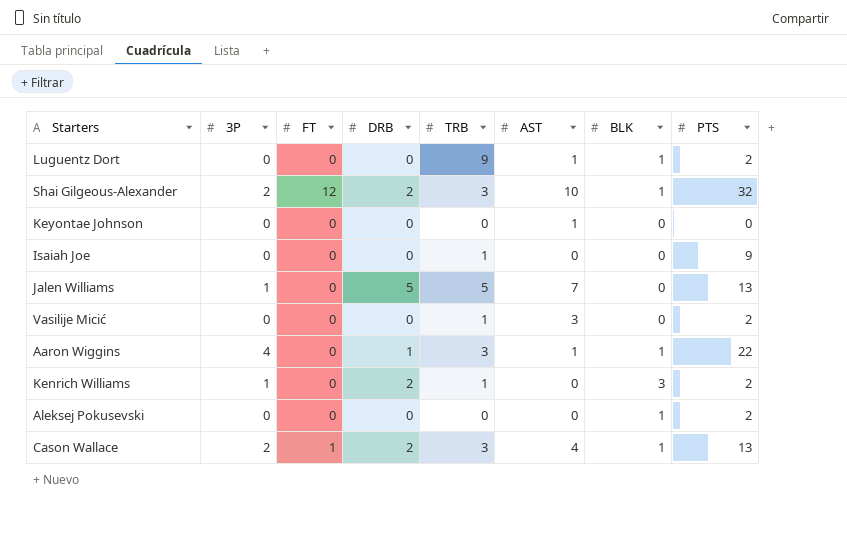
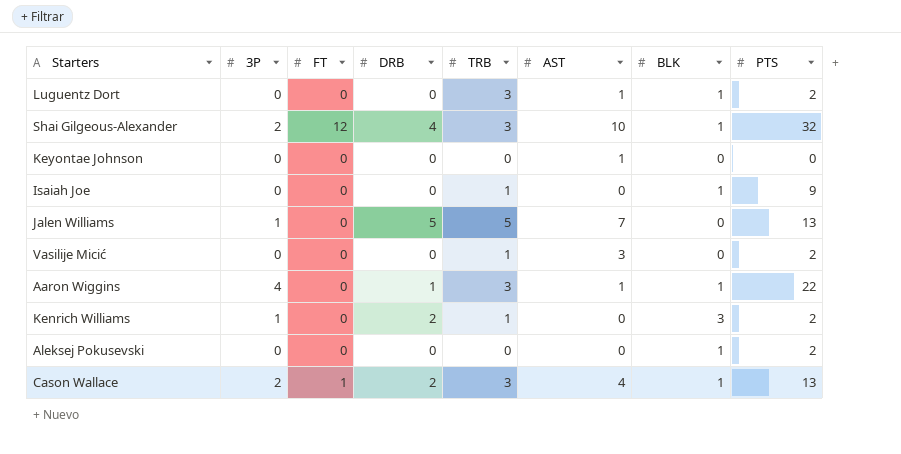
Luguentz Dort | TRB: 9 -> 3
Shai Gilgeous-Alexander | DRB: 2 -> 4
Isaiah Joe | BLK: 0 -> 1

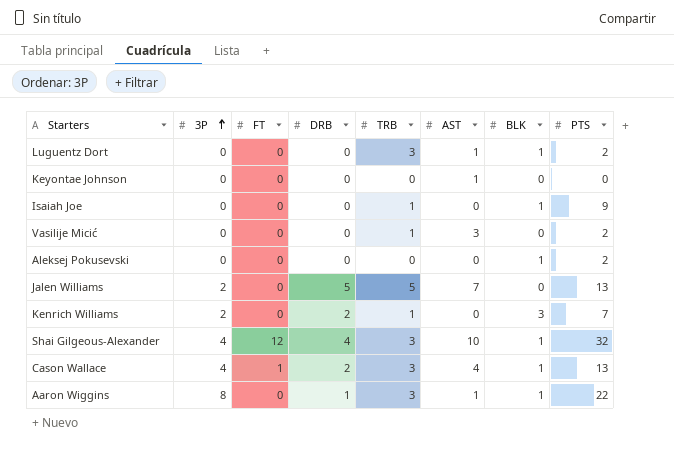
row order: none -> 3P ascending
Jalen Williams | 3P: 1 -> 2
Kenrich Williams | 3P: 1 -> 2
Kenrich Williams | PTS: 2 -> 7
Shai Gilgeous-Alexander | 3P: 2 -> 4
Cason Wallace | 3P: 2 -> 4
Aaron Wiggins | 3P: 4 -> 8

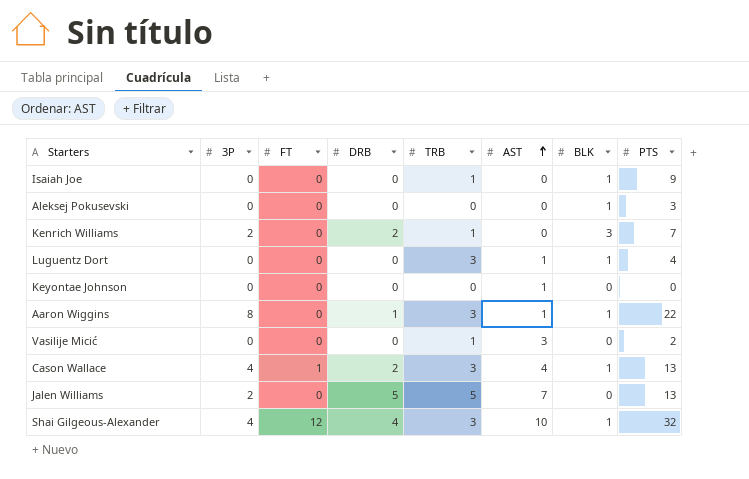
row order: 3P ascending -> AST ascending
Aleksej Pokusevski | PTS: 2 -> 3
Luguentz Dort | PTS: 2 -> 4

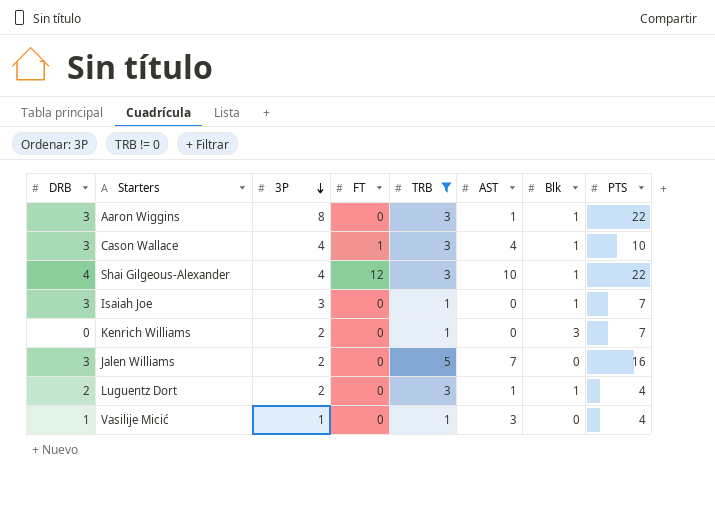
filter: none -> TRB != 0
row order: AST ascending -> 3P descending
column DRB | position: 4 -> 1
column name: BLK -> Blk
Aaron Wiggins | DRB: 1 -> 3
Cason Wallace | DRB: 2 -> 3
Cason Wallace | PTS: 13 -> 10
Shai Gilgeous-Alexander | PTS: 32 -> 22
Isaiah Joe | DRB: 0 -> 3
Isaiah Joe | 3P: 0 -> 3
Isaiah Joe | PTS: 9 -> 7
Kenrich Williams | DRB: 2 -> 0
Jalen Williams | DRB: 5 -> 3
Jalen Williams | PTS: 13 -> 16
Luguentz Dort | DRB: 0 -> 2
Luguentz Dort | 3P: 0 -> 2
Vasilije Micić | DRB: 0 -> 1
Vasilije Micić | 3P: 0 -> 1
Vasilije Micić | PTS: 2 -> 4

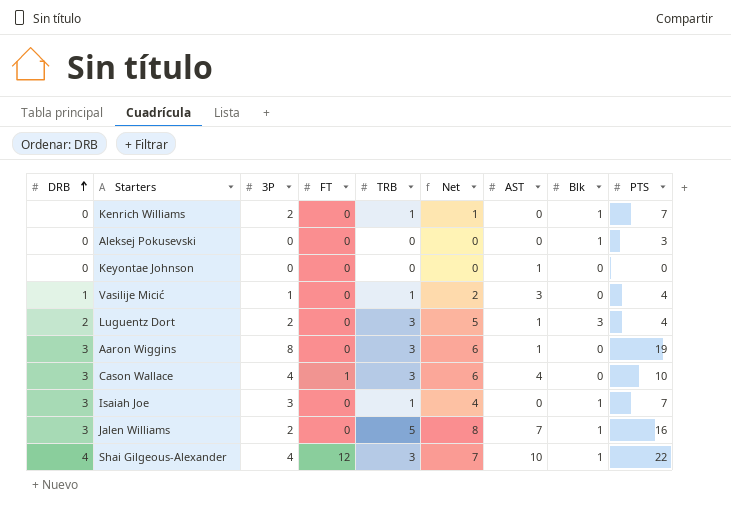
filter: TRB != 0 -> none
row order: 3P descending -> DRB ascending
column Net | formula: none -> [DRB] + [TRB]
Kenrich Williams | Blk: 3 -> 1
Luguentz Dort | Blk: 1 -> 3
Aaron Wiggins | Blk: 1 -> 0
Aaron Wiggins | PTS: 22 -> 19
Cason Wallace | Blk: 1 -> 0
Jalen Williams | Blk: 0 -> 1

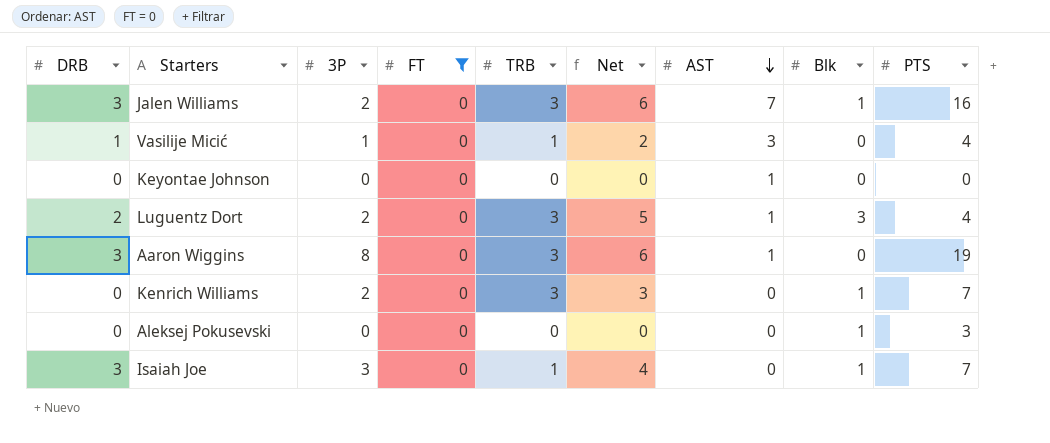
filter: none -> FT = 0
row order: DRB ascending -> AST descending
Jalen Williams | TRB: 5 -> 3
Jalen Williams | Net: 8 -> 6
Kenrich Williams | TRB: 1 -> 3
Kenrich Williams | Net: 1 -> 3

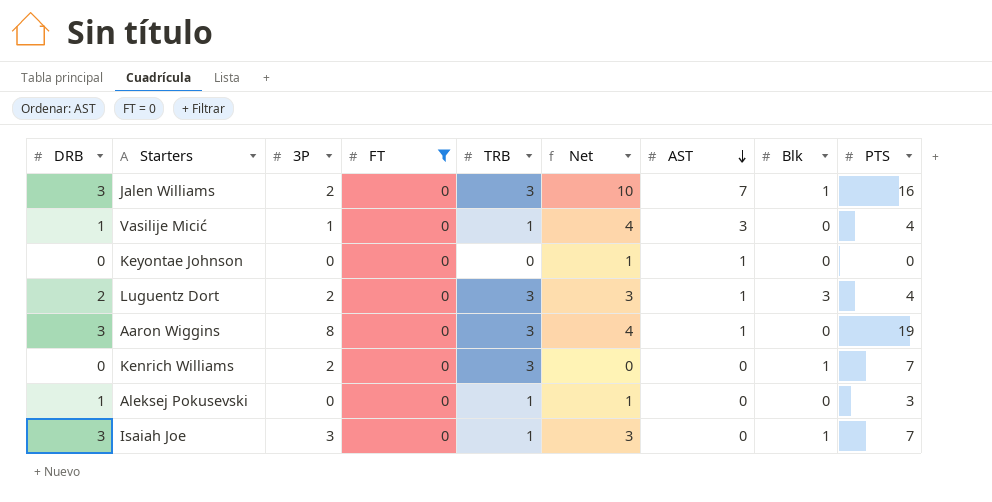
column Net | formula: [DRB] + [TRB] -> [DRB] + [AST]
Aleksej Pokusevski | DRB: 0 -> 1
Aleksej Pokusevski | TRB: 0 -> 1
Aleksej Pokusevski | Blk: 1 -> 0

